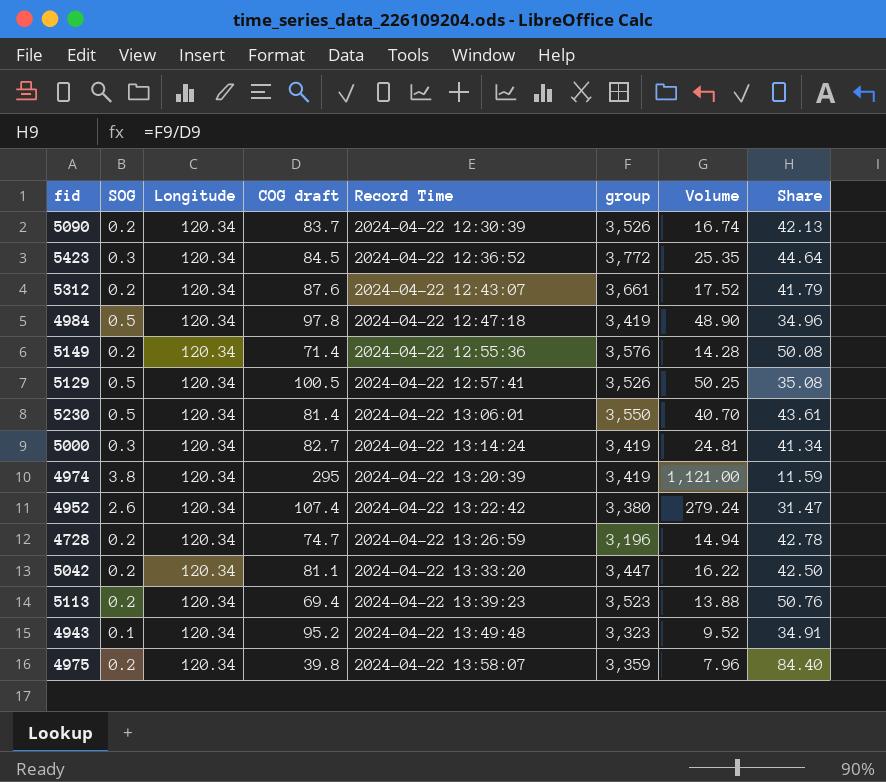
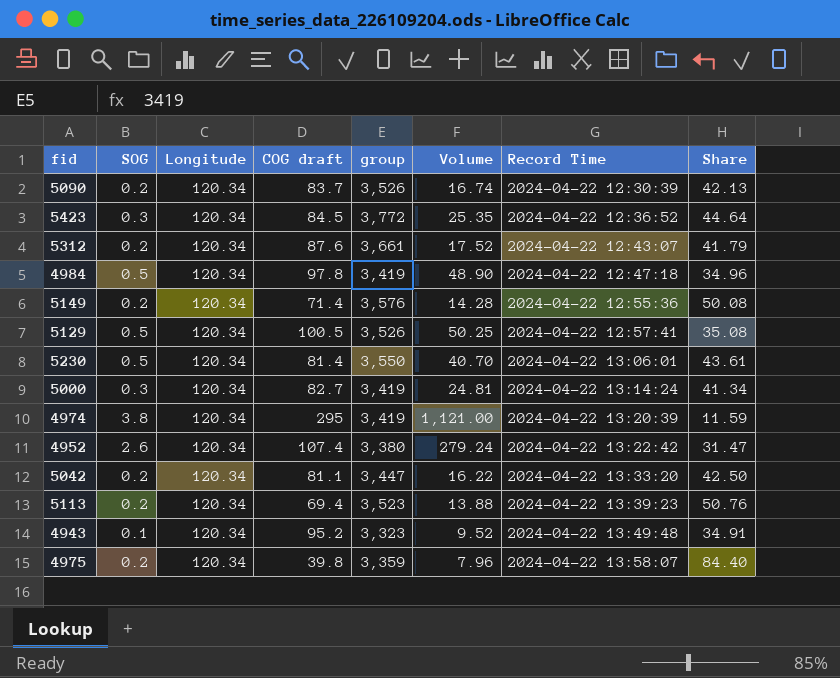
column Record Time | position: 5 -> 7
row 4728: 0.2 | 120.34 | 74.7 | 2024-04-22 13:26:59 | 3,196 | 14.94 | 42.78 -> none

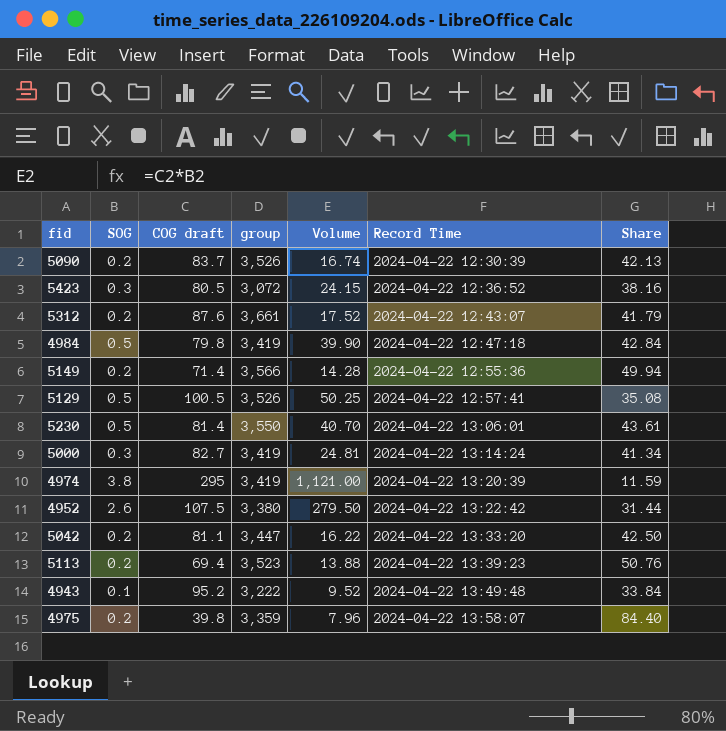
column Longitude | position: 3 -> none
5423 | COG draft: 84.5 -> 80.5
5423 | group: 3,772 -> 3,072
5423 | Volume: 25.35 -> 24.15
5423 | Share: 44.64 -> 38.16
4984 | COG draft: 97.8 -> 79.8
4984 | Volume: 48.90 -> 39.90
4984 | Share: 34.96 -> 42.84
5149 | group: 3,576 -> 3,566
5149 | Share: 50.08 -> 49.94
4952 | COG draft: 107.4 -> 107.5
4952 | Volume: 279.24 -> 279.50
4952 | Share: 31.47 -> 31.44
4943 | group: 3,323 -> 3,222
4943 | Share: 34.91 -> 33.84

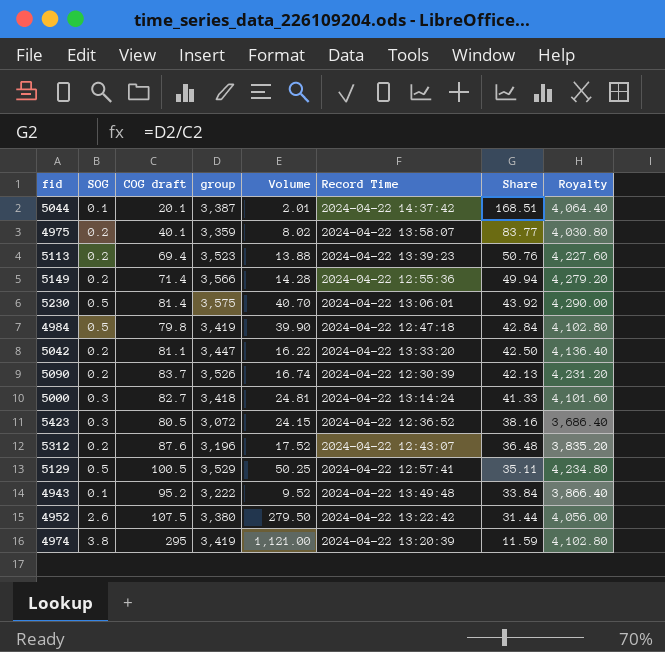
row order: Record Time ascending -> Share descending
column Royalty | formula: none -> [group] * 1.2
row 5044: none -> 0.1 | 20.1 | 3,387 | 2.01 | 2024-04-22 14:37:42 | 168.51 | 4,064.40
4975 | COG draft: 39.8 -> 40.1
4975 | Volume: 7.96 -> 8.02
4975 | Share: 84.40 -> 83.77
5230 | group: 3,550 -> 3,575
5230 | Share: 43.61 -> 43.92
5000 | group: 3,419 -> 3,418
5000 | Share: 41.34 -> 41.33
5312 | group: 3,661 -> 3,196
5312 | Share: 41.79 -> 36.48
5129 | group: 3,526 -> 3,529
5129 | Share: 35.08 -> 35.11

